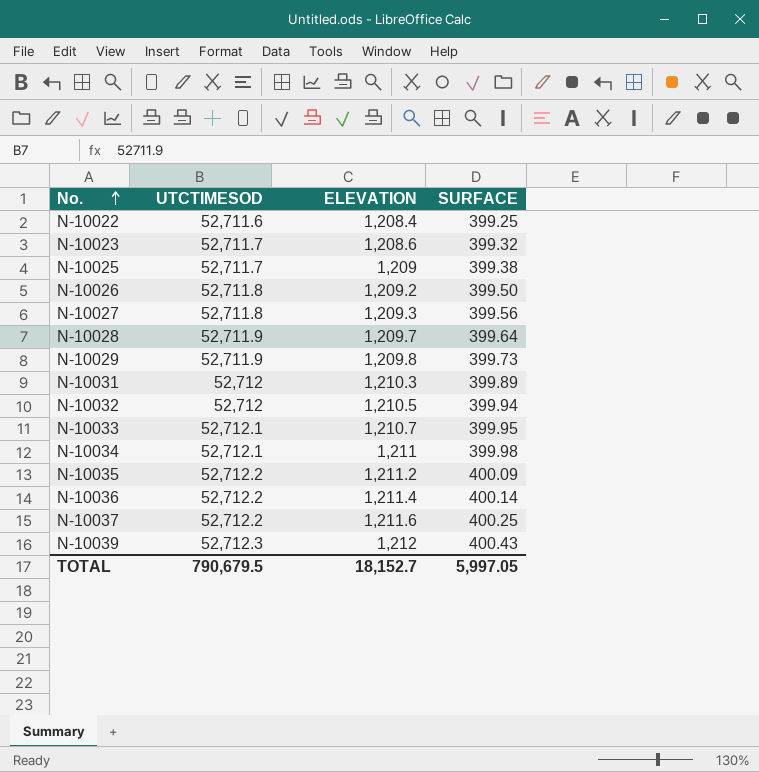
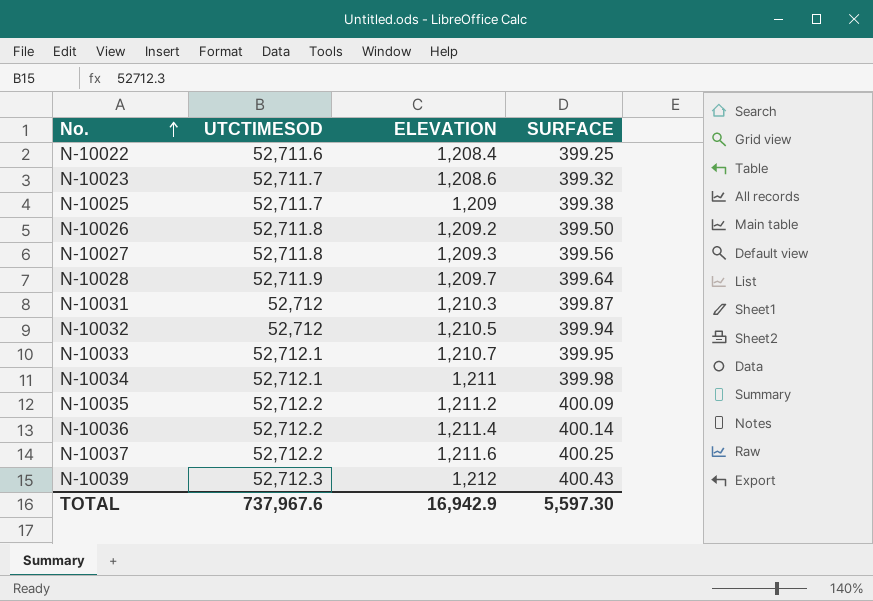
row N-10029: 52,711.9 | 1,209.8 | 399.73 -> none
N-10031 | SURFACE: 399.89 -> 399.87
TOTAL | UTCTIMESOD: 790,679.5 -> 737,967.6
TOTAL | ELEVATION: 18,152.7 -> 16,942.9
TOTAL | SURFACE: 5,997.05 -> 5,597.30

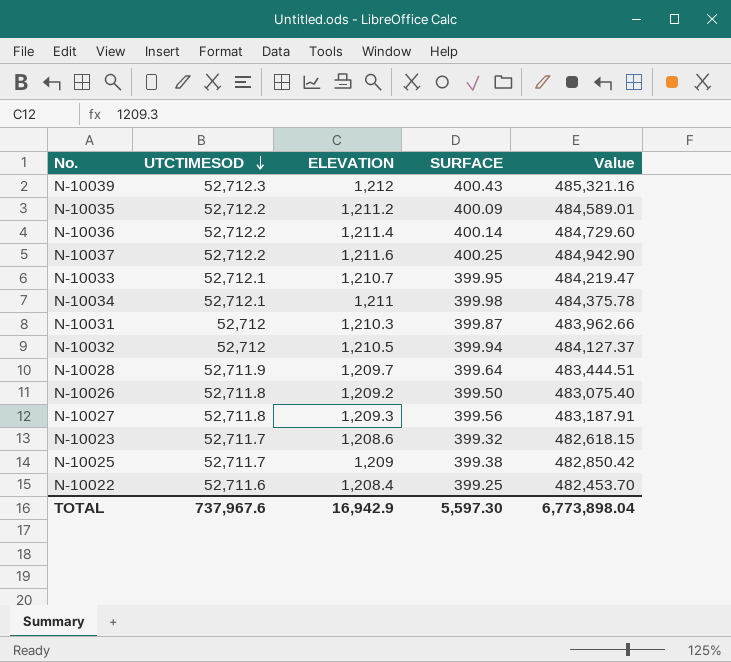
row order: No. ascending -> UTCTIMESOD descending
column Value | formula: none -> [ELEVATION] * [SURFACE]

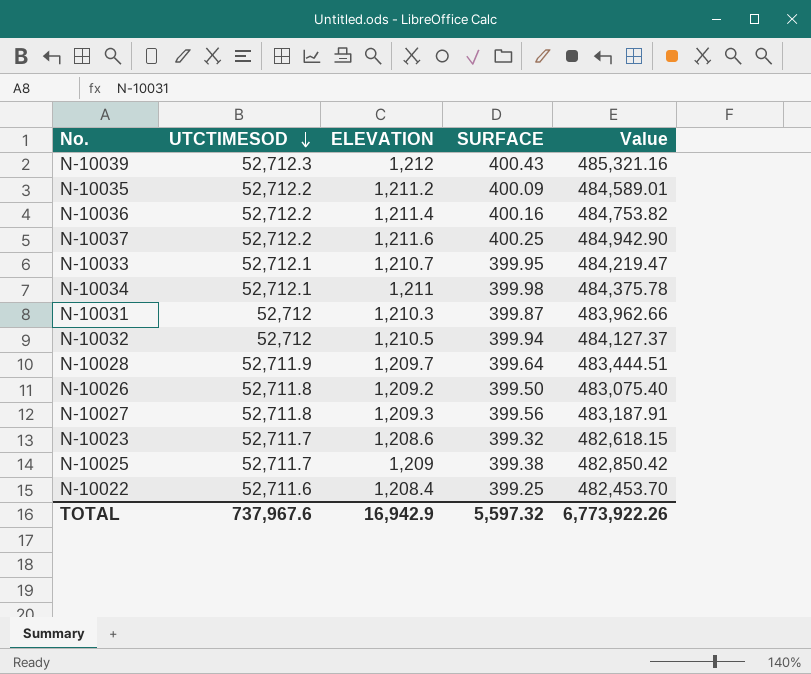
N-10036 | SURFACE: 400.14 -> 400.16
N-10036 | Value: 484,729.60 -> 484,753.82
TOTAL | SURFACE: 5,597.30 -> 5,597.32
TOTAL | Value: 6,773,898.04 -> 6,773,922.26

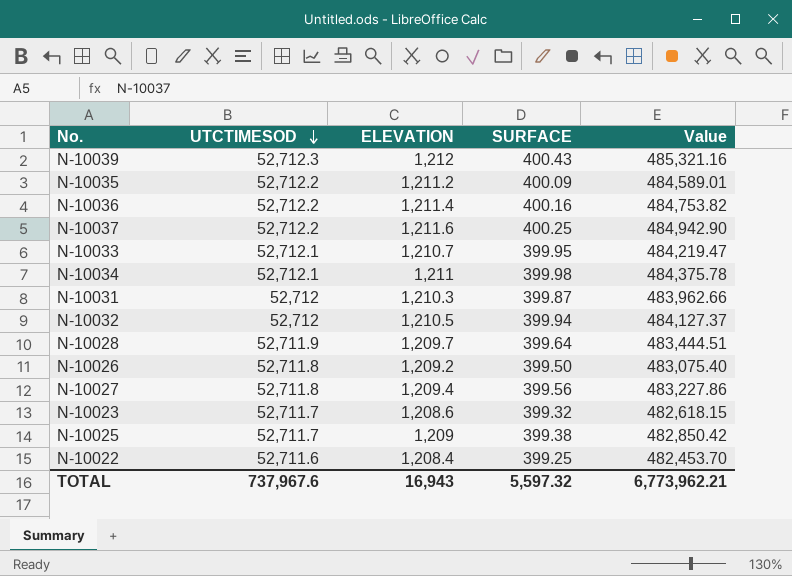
N-10027 | ELEVATION: 1,209.3 -> 1,209.4
N-10027 | Value: 483,187.91 -> 483,227.86
TOTAL | ELEVATION: 16,942.9 -> 16,943
TOTAL | Value: 6,773,922.26 -> 6,773,962.21

